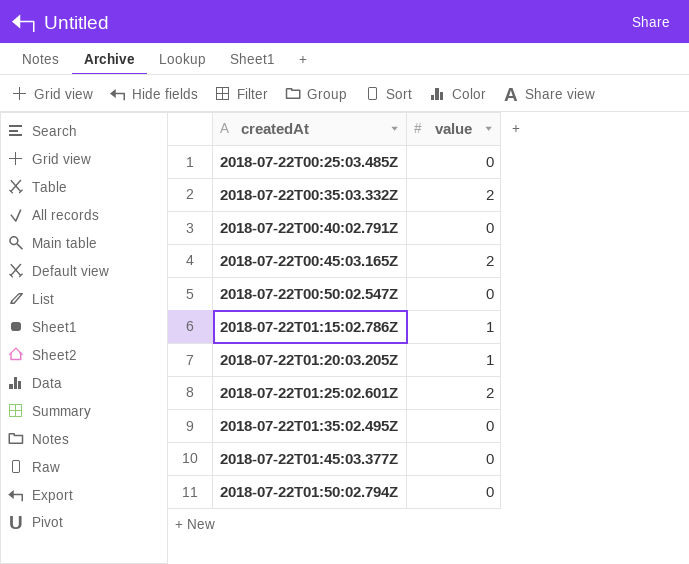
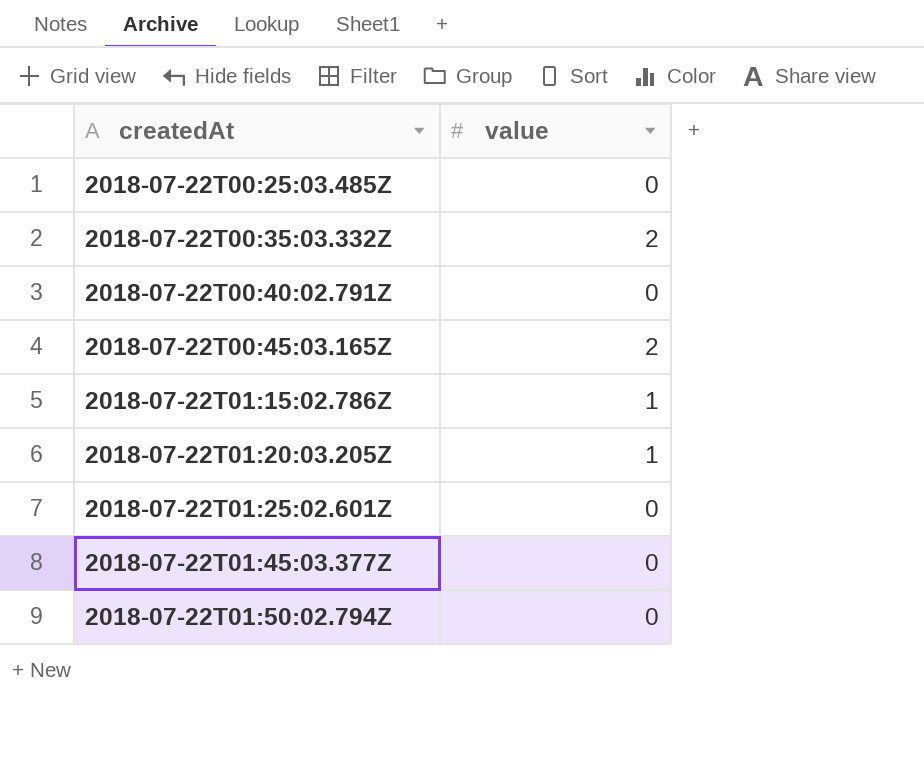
row 2018-07-22T00:50:02.547Z: 0 -> none
row 2018-07-22T01:35:02.495Z: 0 -> none
2018-07-22T01:25:02.601Z | value: 2 -> 0

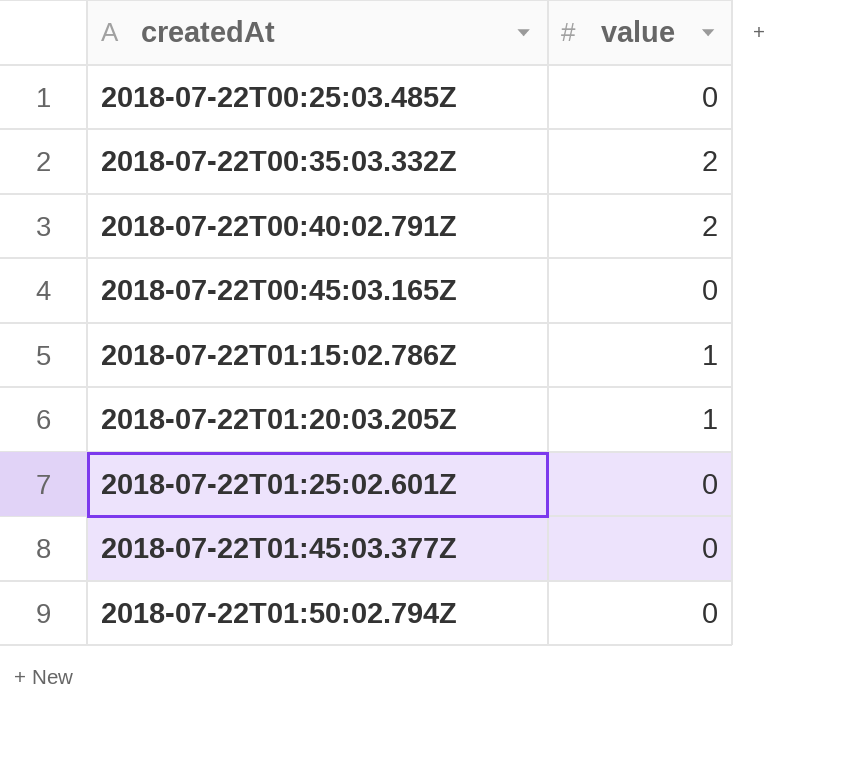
2018-07-22T00:40:02.791Z | value: 0 -> 2
2018-07-22T00:45:03.165Z | value: 2 -> 0

